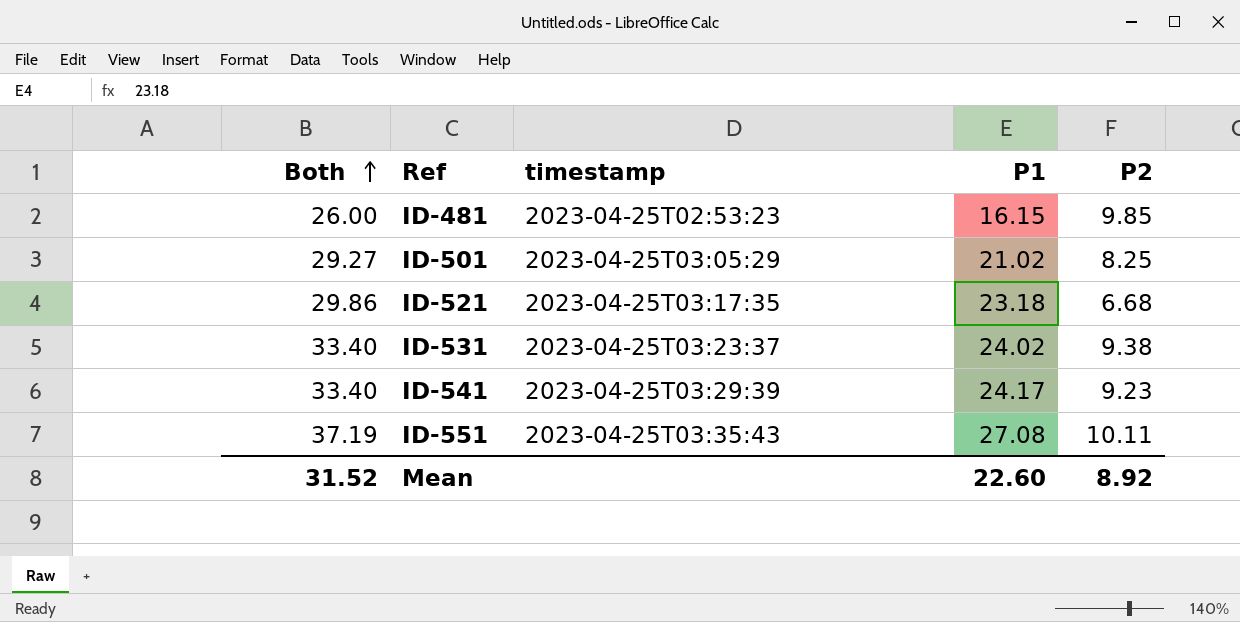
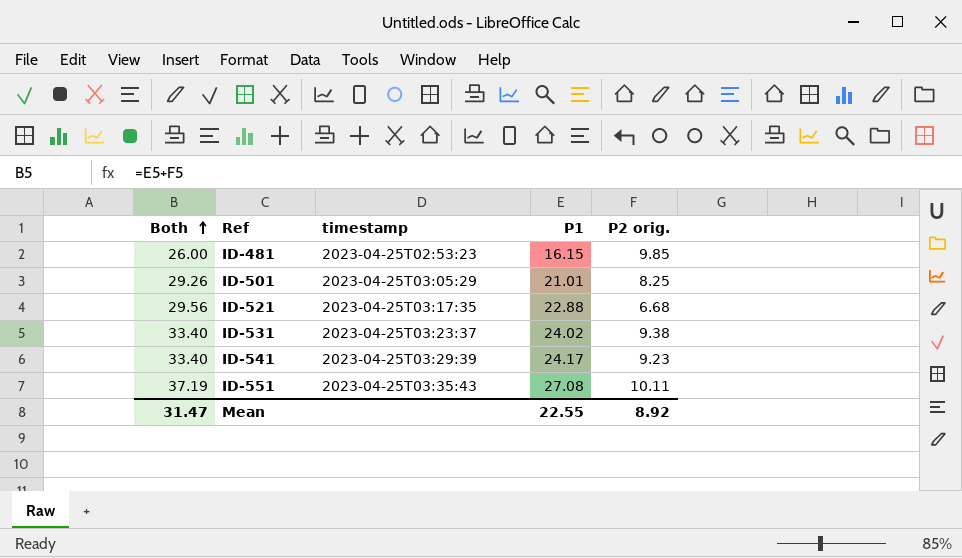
column name: P2 -> P2 orig.
ID-501 | Both: 29.27 -> 29.26
ID-501 | P1: 21.02 -> 21.01
ID-521 | Both: 29.86 -> 29.56
ID-521 | P1: 23.18 -> 22.88
Mean | Both: 31.52 -> 31.47
Mean | P1: 22.60 -> 22.55

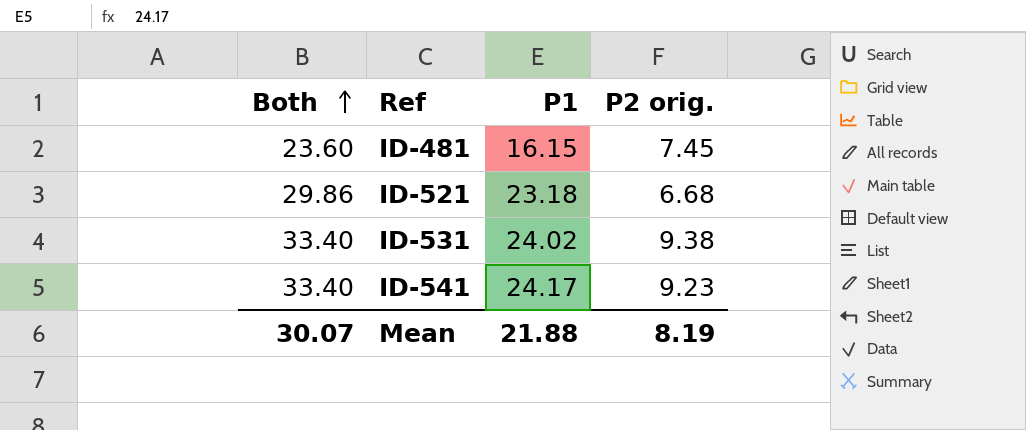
column timestamp | position: 3 -> none
row ID-501: 29.26 | 2023-04-25T03:05:29 | 21.01 | 8.25 -> none
row ID-551: 37.19 | 2023-04-25T03:35:43 | 27.08 | 10.11 -> none
ID-481 | Both: 26.00 -> 23.60
ID-481 | P2 orig.: 9.85 -> 7.45
ID-521 | Both: 29.56 -> 29.86
ID-521 | P1: 22.88 -> 23.18
Mean | Both: 31.47 -> 30.07
Mean | P1: 22.55 -> 21.88
Mean | P2 orig.: 8.92 -> 8.19

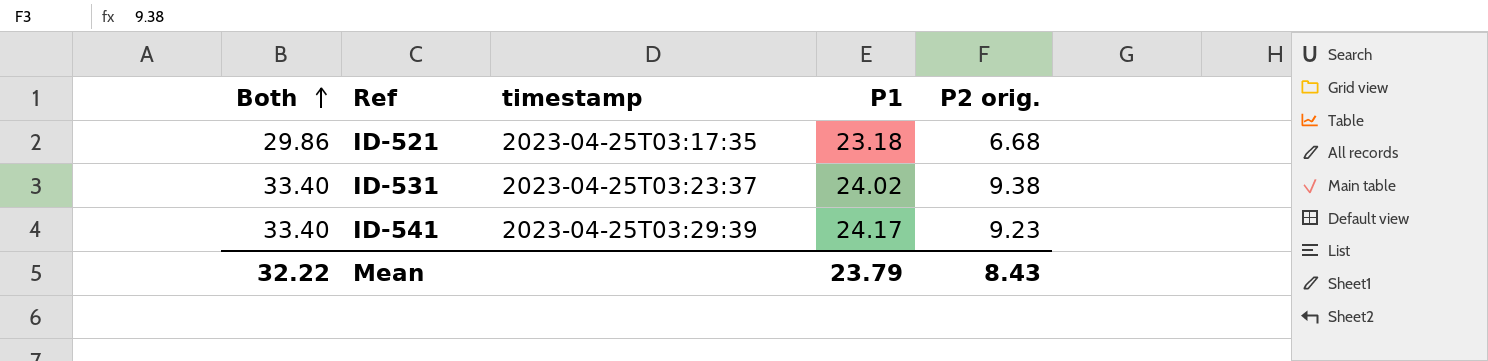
column timestamp | position: none -> 3
row ID-481: 23.60 | 16.15 | 7.45 -> none
Mean | Both: 30.07 -> 32.22
Mean | P1: 21.88 -> 23.79
Mean | P2 orig.: 8.19 -> 8.43

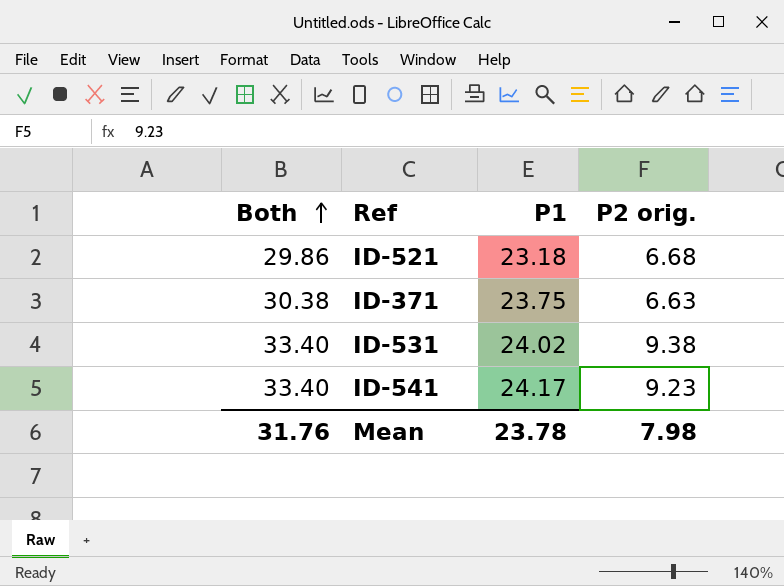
column timestamp | position: 3 -> none
row ID-371: none -> 30.38 | 23.75 | 6.63
Mean | Both: 32.22 -> 31.76
Mean | P1: 23.79 -> 23.78
Mean | P2 orig.: 8.43 -> 7.98

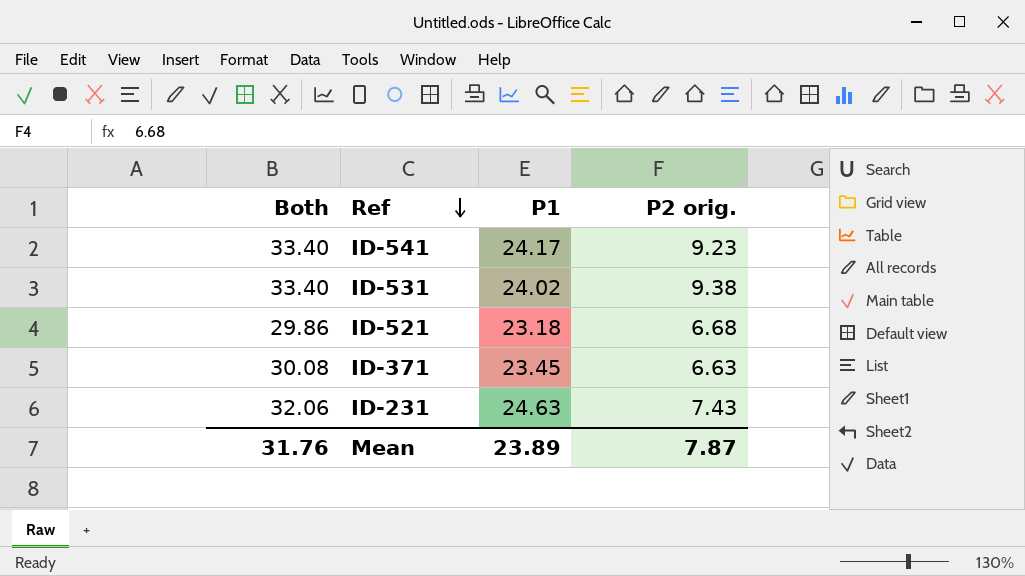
row order: Both ascending -> Ref descending
ID-371 | Both: 30.38 -> 30.08
ID-371 | P1: 23.75 -> 23.45
row ID-231: none -> 32.06 | 24.63 | 7.43
Mean | P1: 23.78 -> 23.89
Mean | P2 orig.: 7.98 -> 7.87

